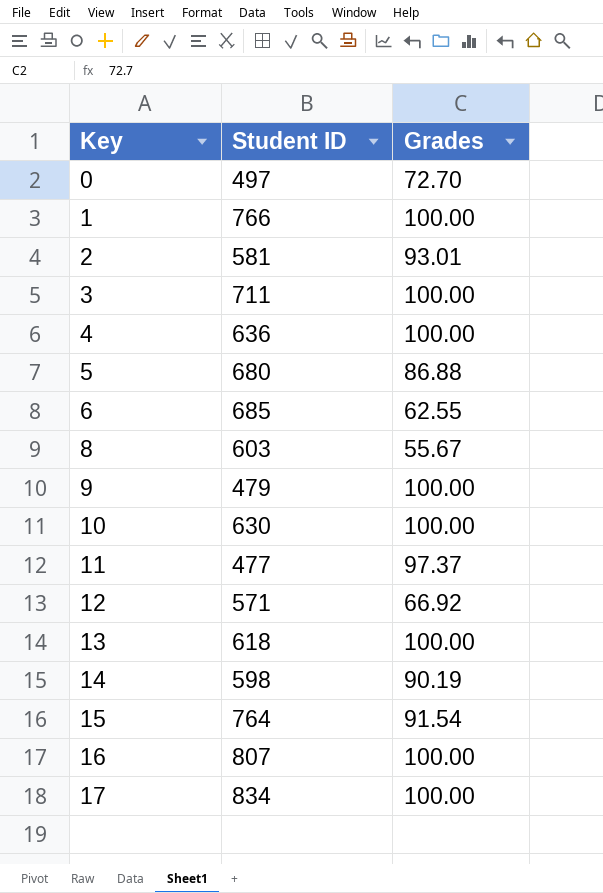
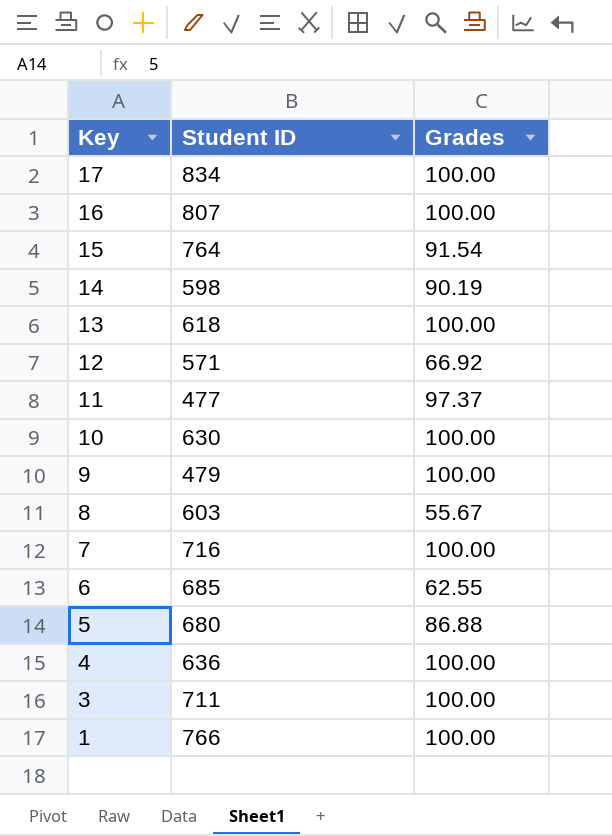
row order: Key ascending -> Key descending
row 0: 497 | 72.70 -> none
row 2: 581 | 93.01 -> none
row 7: none -> 716 | 100.00

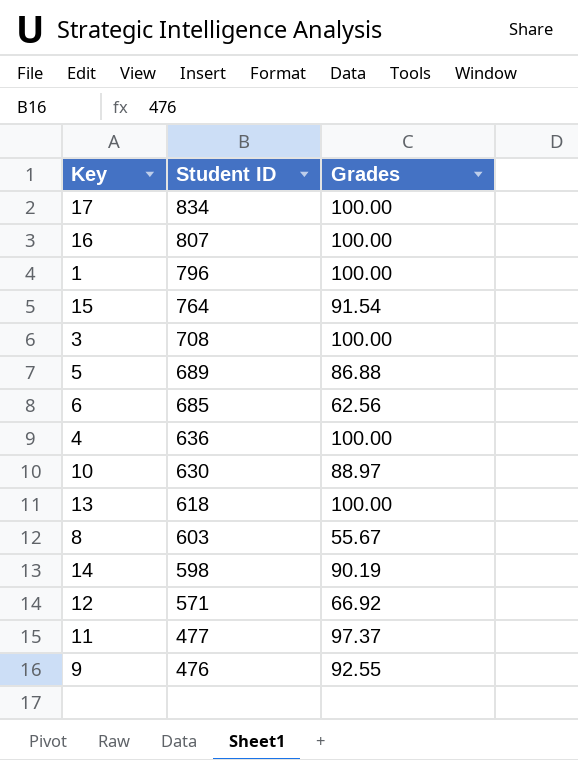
row order: Key descending -> Student ID descending
row 7: 716 | 100.00 -> none
1 | Student ID: 766 -> 796
3 | Student ID: 711 -> 708
5 | Student ID: 680 -> 689
6 | Grades: 62.55 -> 62.56
10 | Grades: 100.00 -> 88.97
9 | Student ID: 479 -> 476
9 | Grades: 100.00 -> 92.55

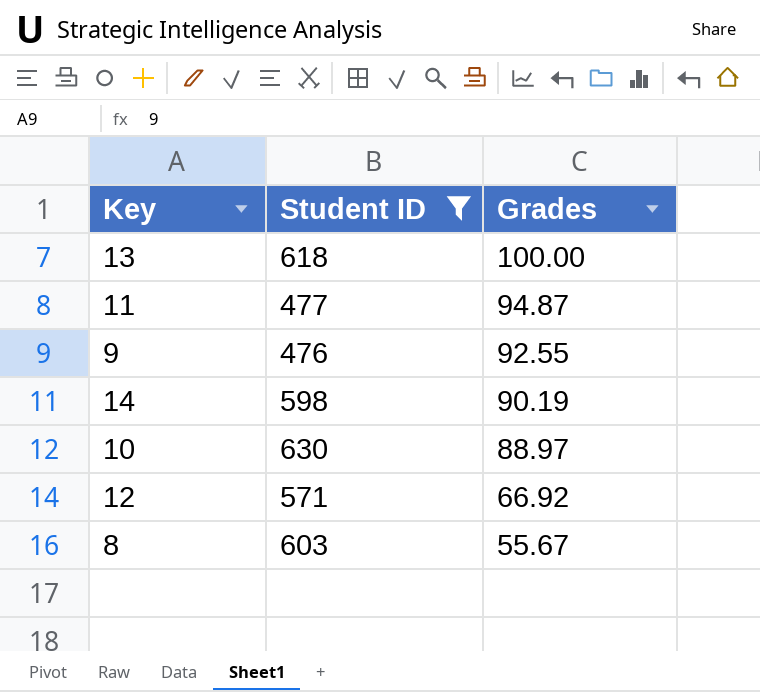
filter: none -> Student ID <= 630
row order: Student ID descending -> Grades descending
11 | Grades: 97.37 -> 94.87

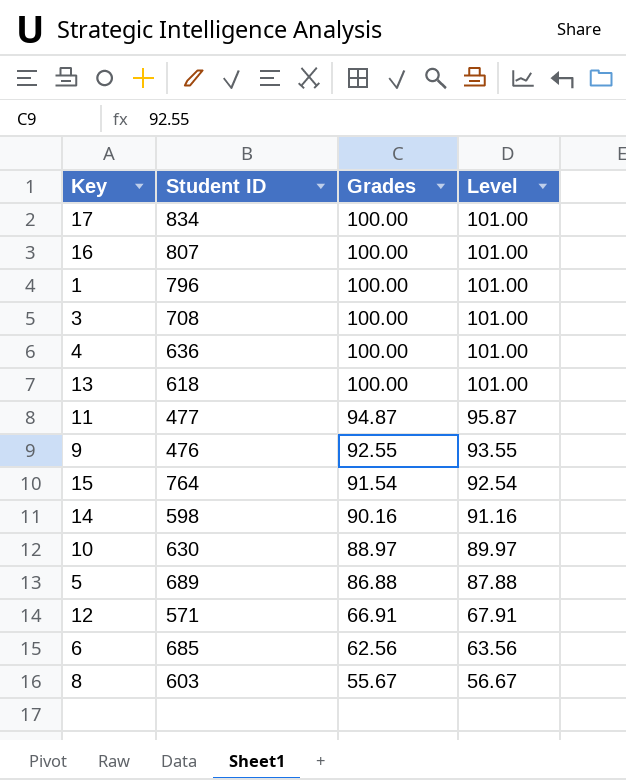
filter: Student ID <= 630 -> none
column Level | formula: none -> [Grades] + 1
14 | Grades: 90.19 -> 90.16
12 | Grades: 66.92 -> 66.91

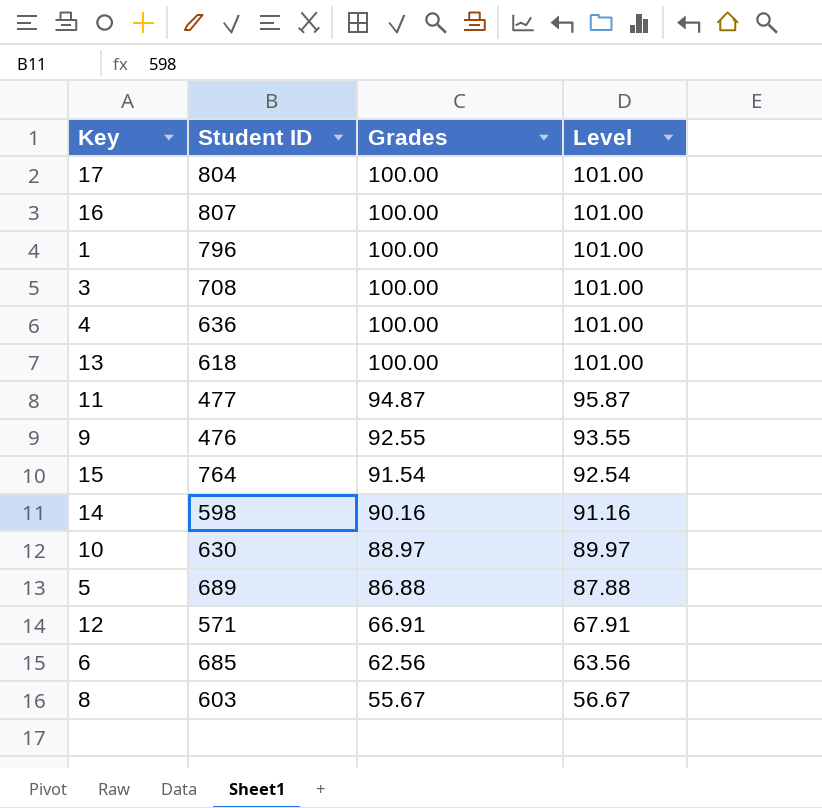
17 | Student ID: 834 -> 804

